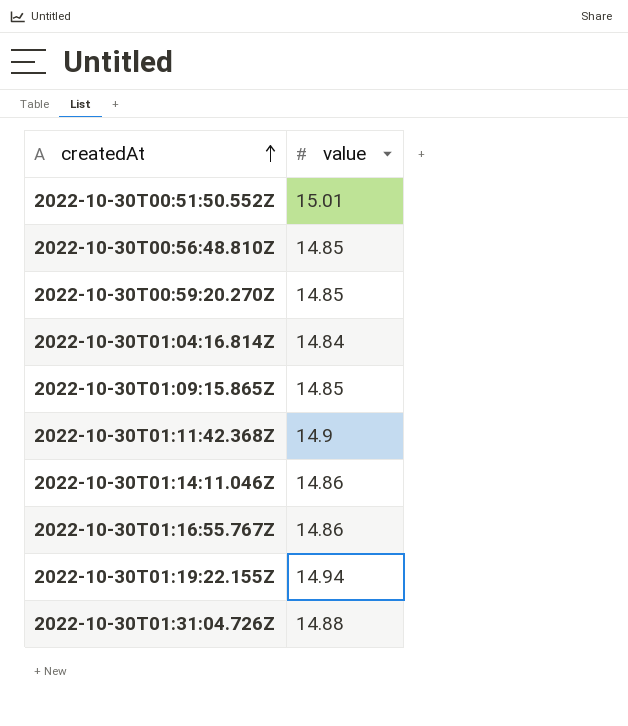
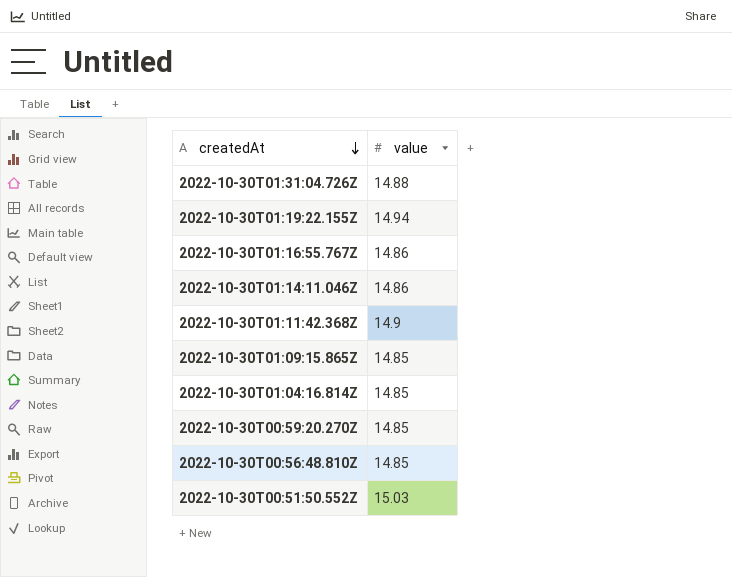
row order: createdAt ascending -> createdAt descending
2022-10-30T01:04:16.814Z | value: 14.84 -> 14.85
2022-10-30T00:51:50.552Z | value: 15.01 -> 15.03

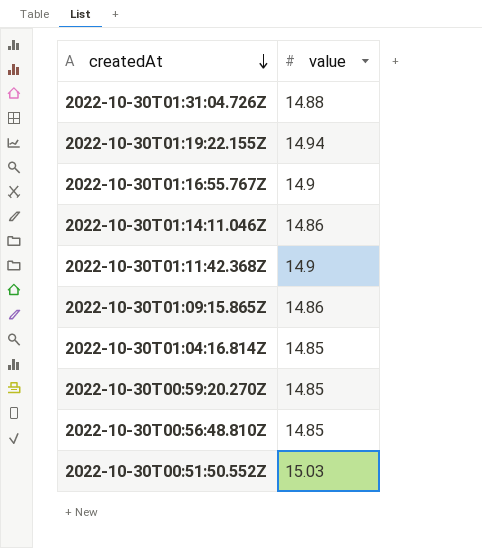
2022-10-30T01:16:55.767Z | value: 14.86 -> 14.9
2022-10-30T01:09:15.865Z | value: 14.85 -> 14.86

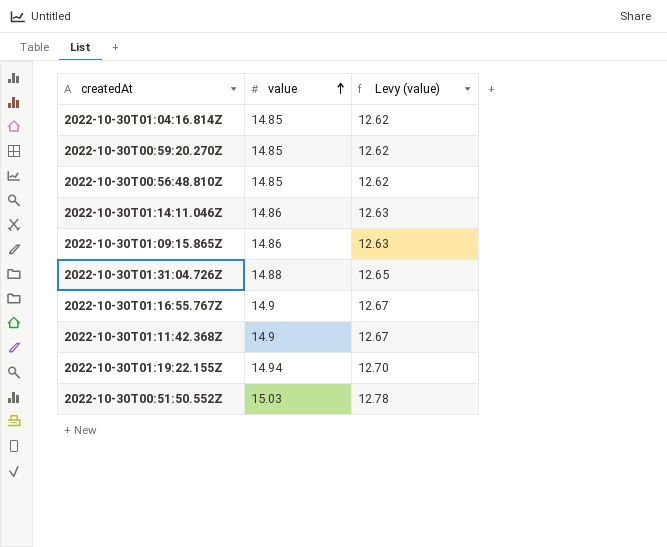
row order: createdAt descending -> value ascending
column Levy (value) | formula: none -> [value] * 0.85

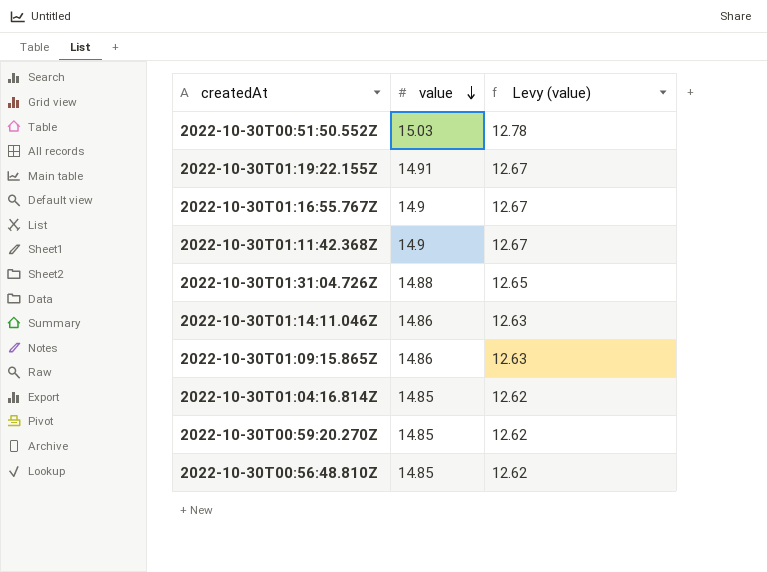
row order: value ascending -> value descending
2022-10-30T01:19:22.155Z | value: 14.94 -> 14.91
2022-10-30T01:19:22.155Z | Levy (value): 12.70 -> 12.67

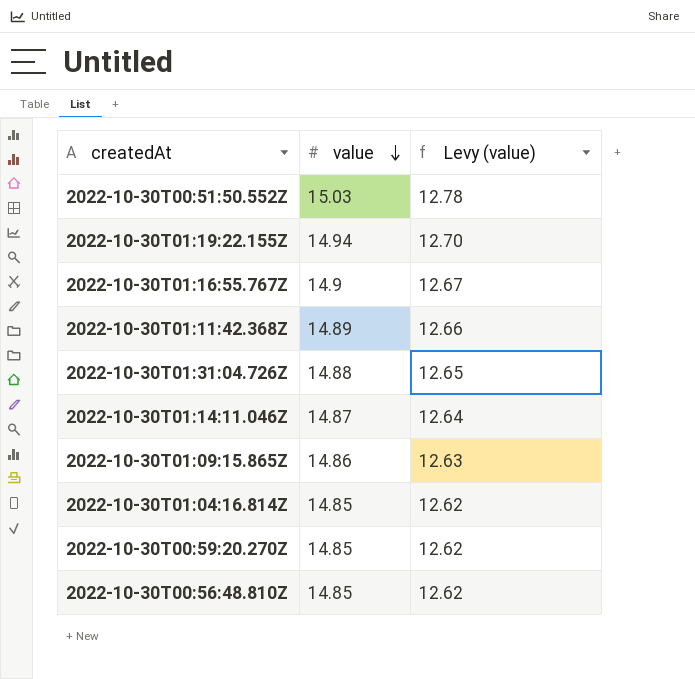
2022-10-30T01:19:22.155Z | value: 14.91 -> 14.94
2022-10-30T01:19:22.155Z | Levy (value): 12.67 -> 12.70
2022-10-30T01:11:42.368Z | value: 14.9 -> 14.89
2022-10-30T01:11:42.368Z | Levy (value): 12.67 -> 12.66
2022-10-30T01:14:11.046Z | value: 14.86 -> 14.87
2022-10-30T01:14:11.046Z | Levy (value): 12.63 -> 12.64

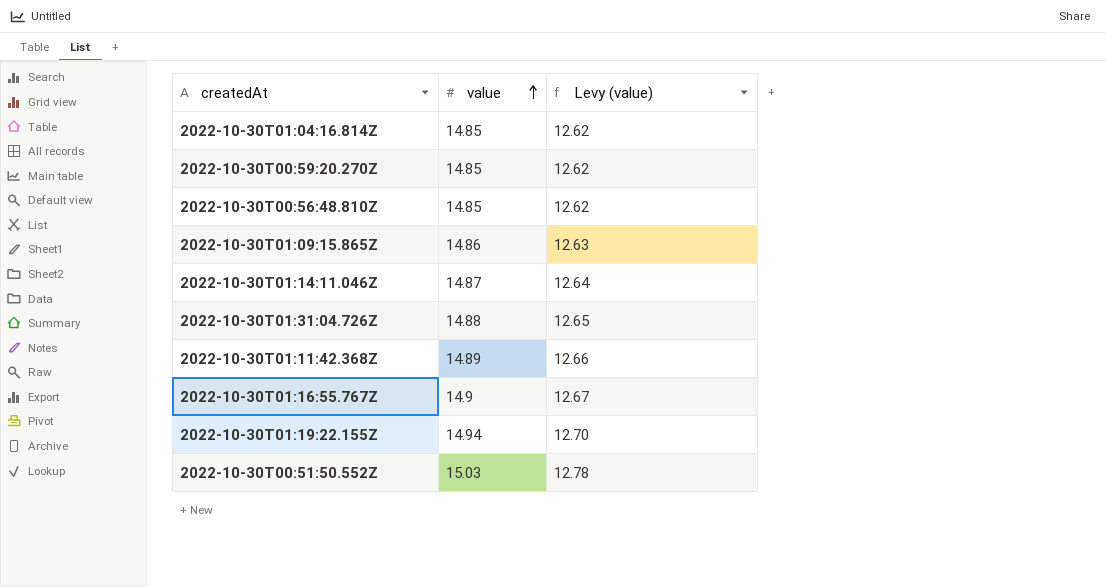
row order: value descending -> value ascending

